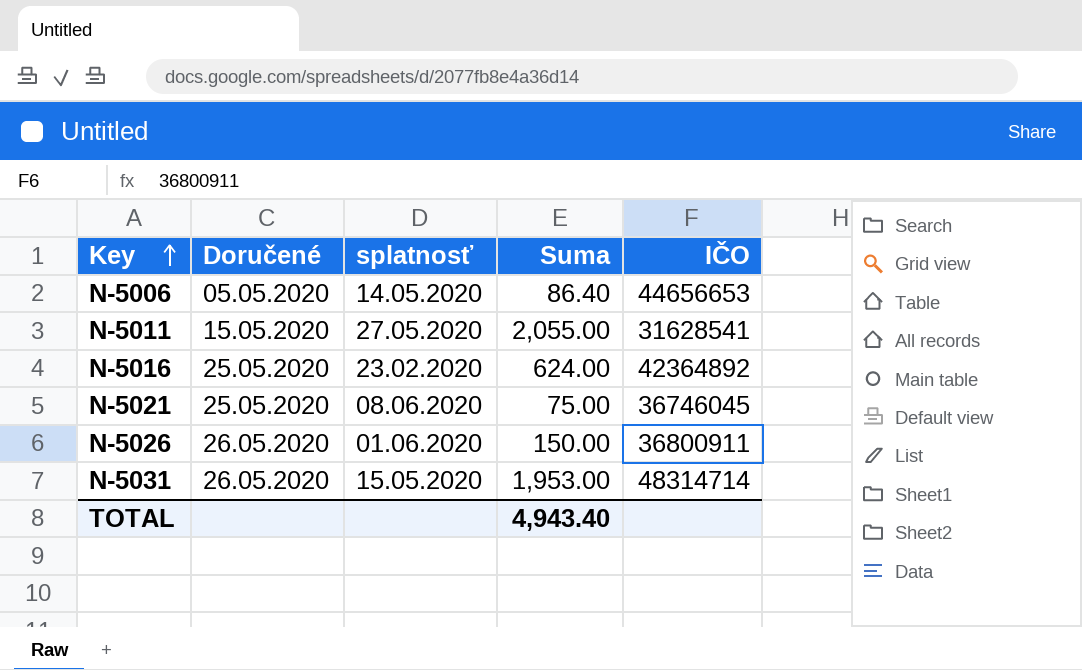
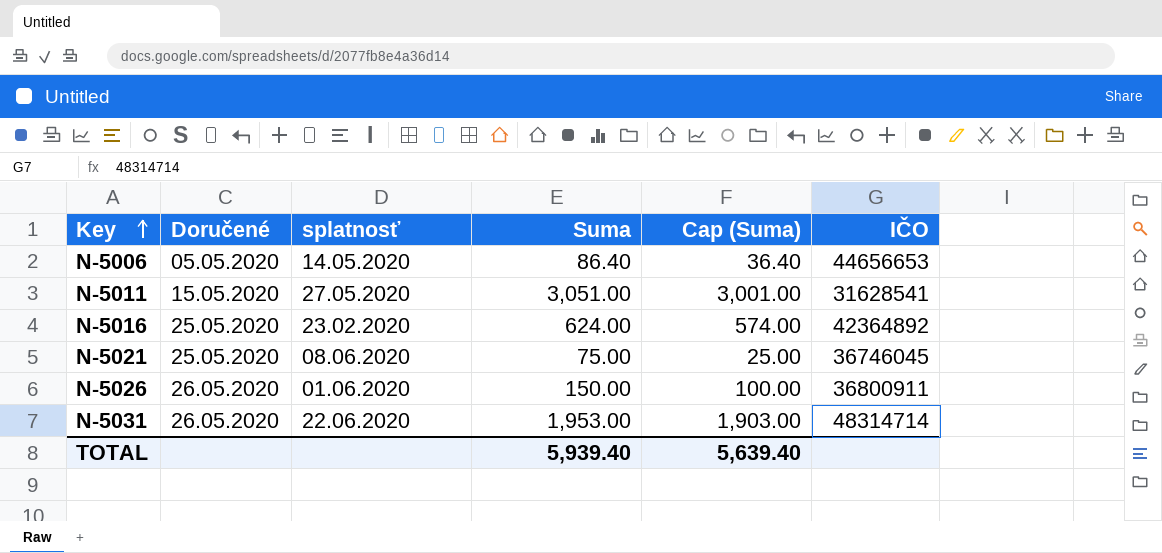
column Cap (Suma) | formula: none -> [Suma] - 50
N-5011 | Suma: 2,055.00 -> 3,051.00
N-5031 | splatnosť: 15.05.2020 -> 22.06.2020
TOTAL | Suma: 4,943.40 -> 5,939.40

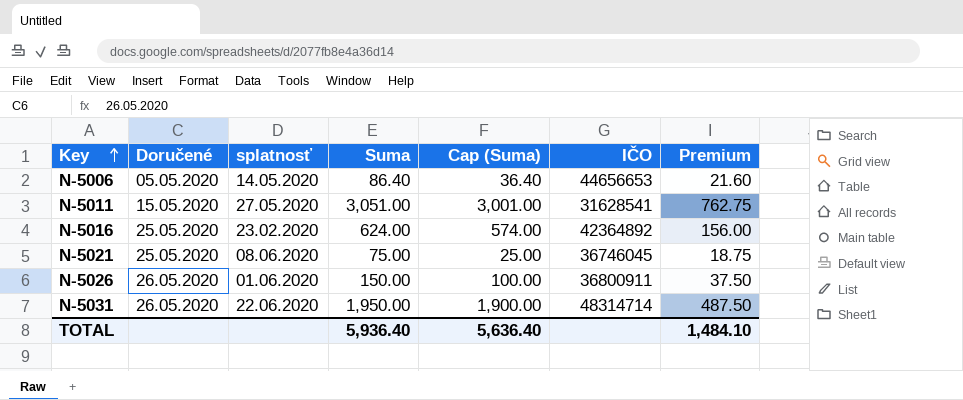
column Premium | formula: none -> [Suma] * 0.25
N-5031 | Suma: 1,953.00 -> 1,950.00
N-5031 | Cap (Suma): 1,903.00 -> 1,900.00
TOTAL | Suma: 5,939.40 -> 5,936.40
TOTAL | Cap (Suma): 5,639.40 -> 5,636.40

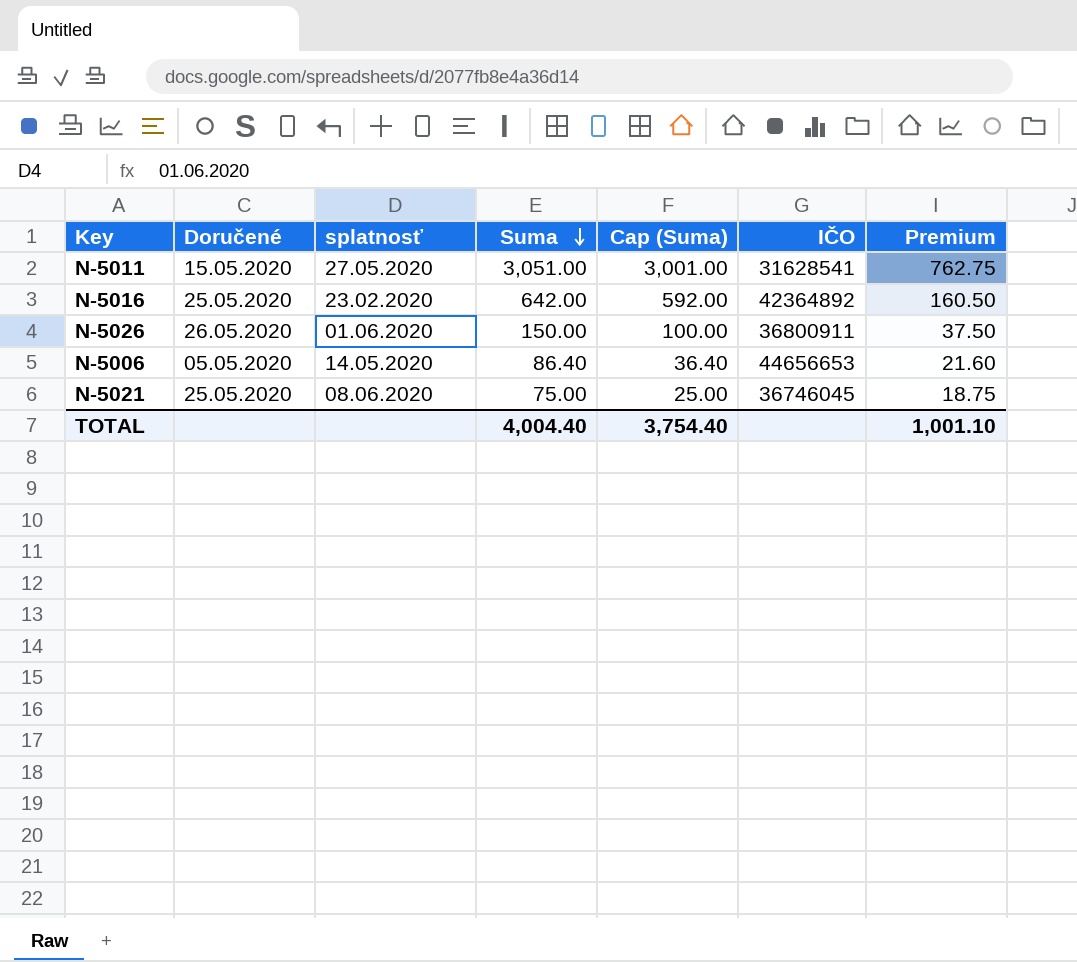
row order: Key ascending -> Suma descending
row N-5031: 26.05.2020 | 22.06.2020 | 1,950.00 | 1,900.00 | 48314714 | 487.50 -> none
N-5016 | Suma: 624.00 -> 642.00
N-5016 | Cap (Suma): 574.00 -> 592.00
N-5016 | Premium: 156.00 -> 160.50
TOTAL | Suma: 5,936.40 -> 4,004.40
TOTAL | Cap (Suma): 5,636.40 -> 3,754.40
TOTAL | Premium: 1,484.10 -> 1,001.10

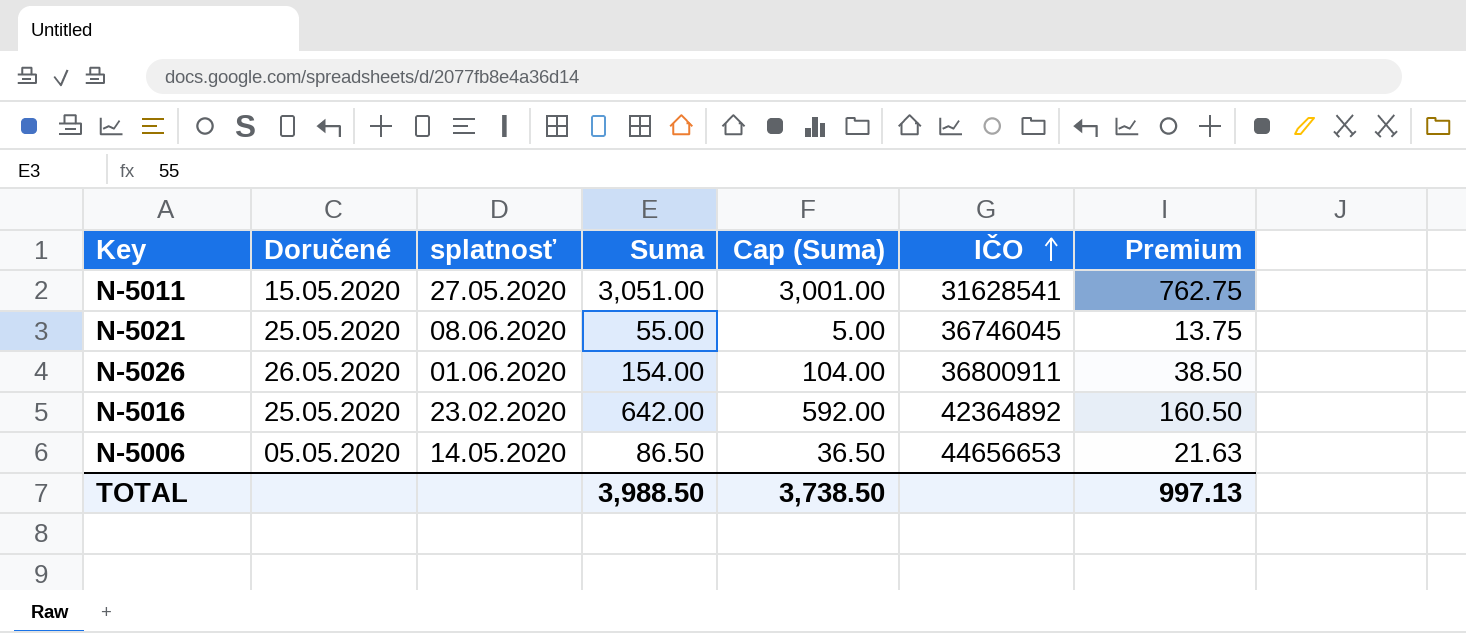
row order: Suma descending -> IČO ascending
N-5021 | Suma: 75.00 -> 55.00
N-5021 | Cap (Suma): 25.00 -> 5.00
N-5021 | Premium: 18.75 -> 13.75
N-5026 | Suma: 150.00 -> 154.00
N-5026 | Cap (Suma): 100.00 -> 104.00
N-5026 | Premium: 37.50 -> 38.50
N-5006 | Suma: 86.40 -> 86.50
N-5006 | Cap (Suma): 36.40 -> 36.50
N-5006 | Premium: 21.60 -> 21.63
TOTAL | Suma: 4,004.40 -> 3,988.50
TOTAL | Cap (Suma): 3,754.40 -> 3,738.50
TOTAL | Premium: 1,001.10 -> 997.13

